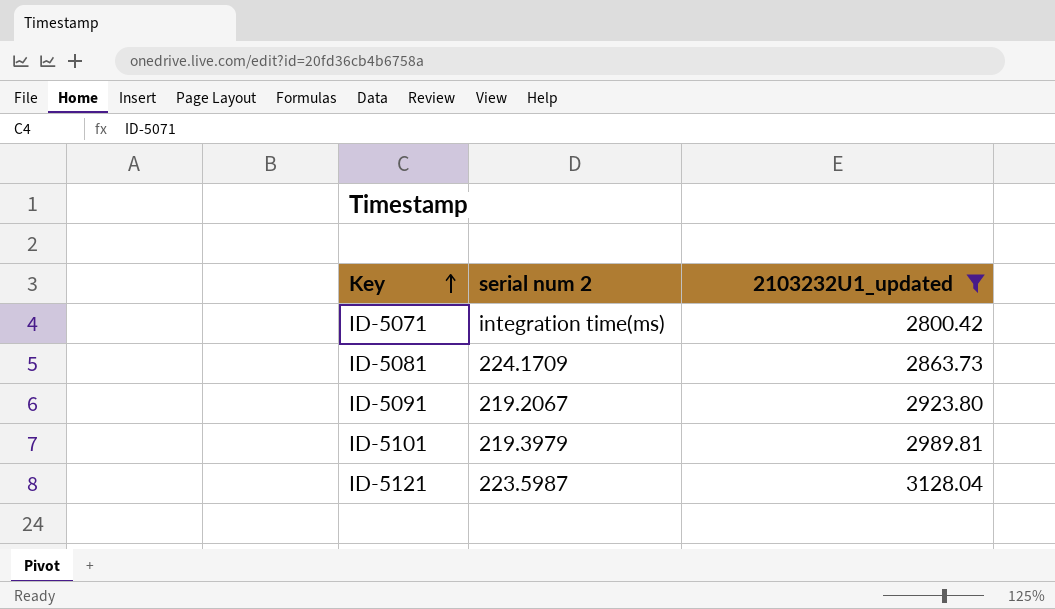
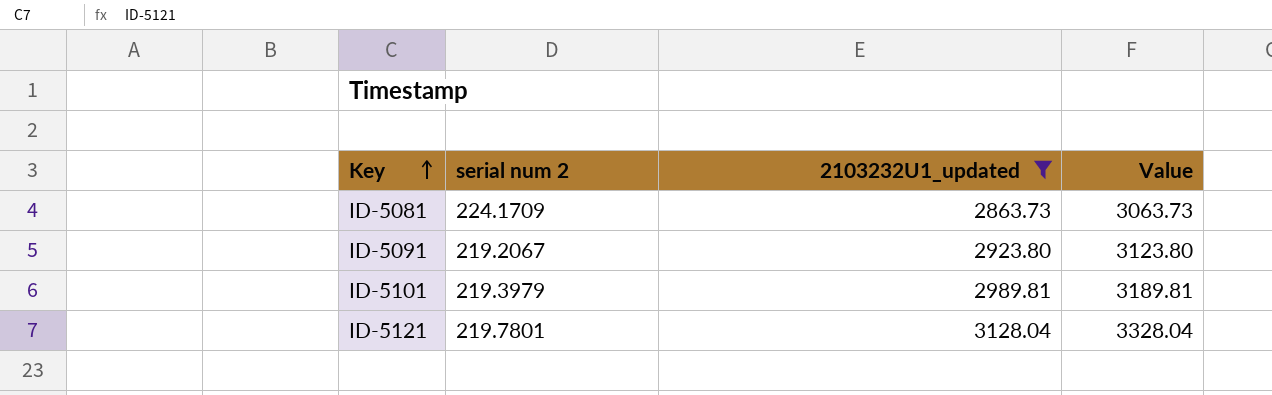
column Value | formula: none -> [2103232U1_updated] + 200
row ID-5071: integration time(ms) | 2800.42 -> none
ID-5121 | serial num 2: 223.5987 -> 219.7801

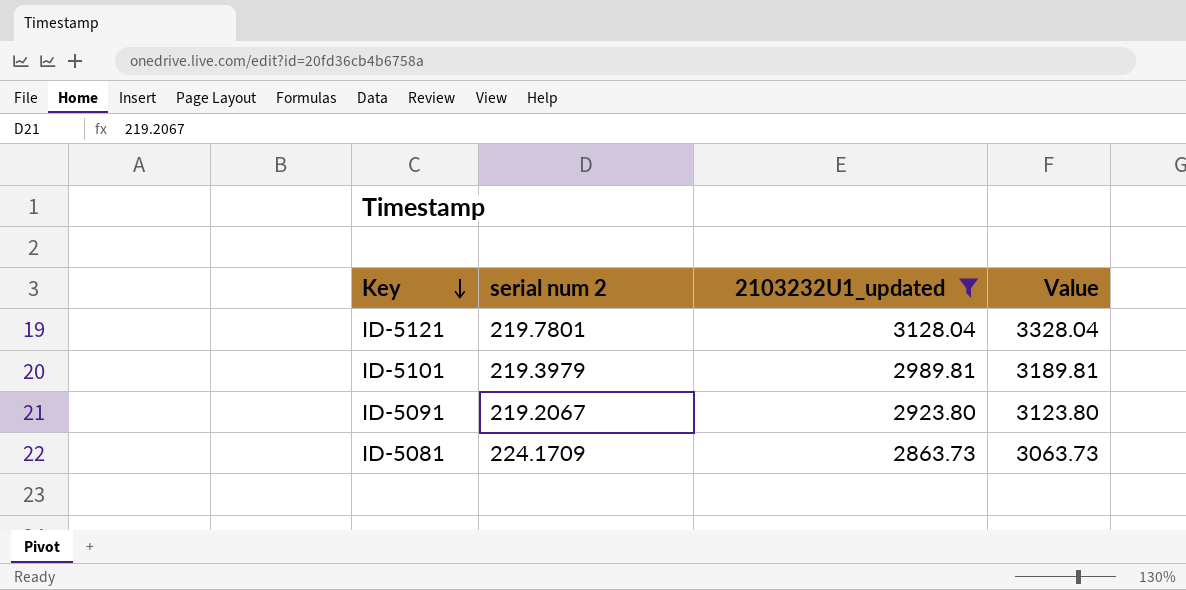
row order: Key ascending -> Key descending

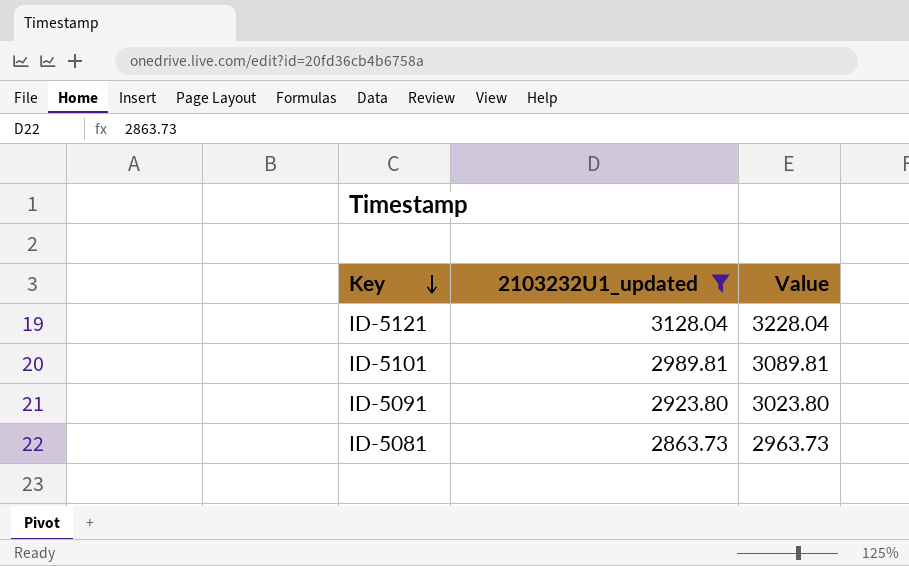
column serial num 2 | position: 2 -> none
column Value | formula: [2103232U1_updated] + 200 -> [2103232U1_updated] + 100

